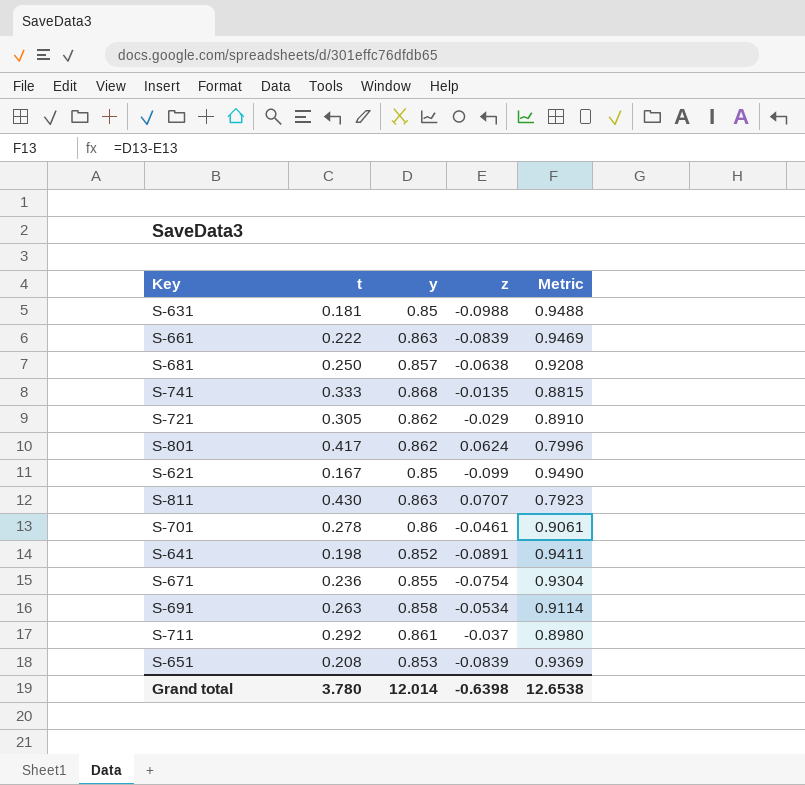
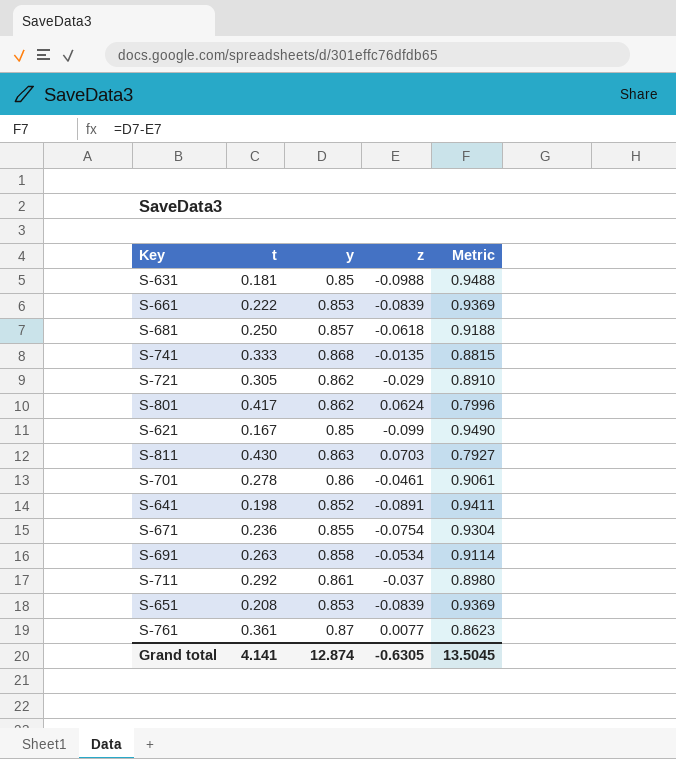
S-661 | y: 0.863 -> 0.853
S-661 | Metric: 0.9469 -> 0.9369
S-681 | z: -0.0638 -> -0.0618
S-681 | Metric: 0.9208 -> 0.9188
S-811 | z: 0.0707 -> 0.0703
S-811 | Metric: 0.7923 -> 0.7927
row S-761: none -> 0.361 | 0.87 | 0.0077 | 0.8623
Grand total | t: 3.780 -> 4.141
Grand total | y: 12.014 -> 12.874
Grand total | z: -0.6398 -> -0.6305
Grand total | Metric: 12.6538 -> 13.5045

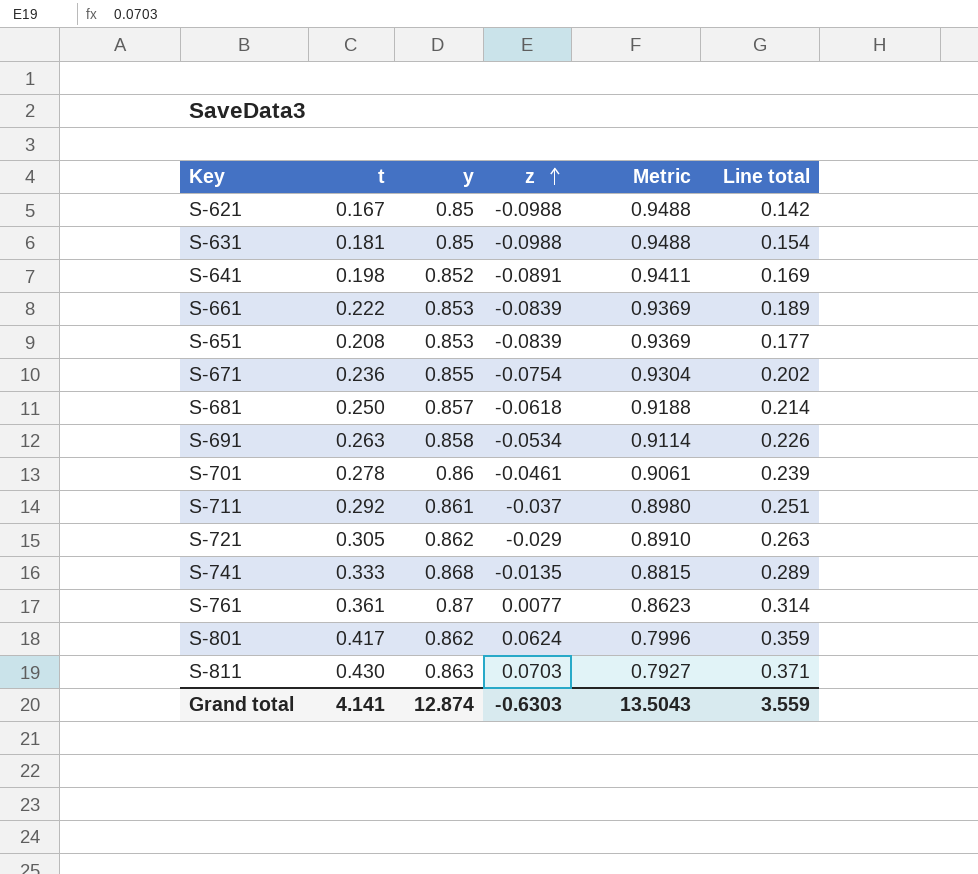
row order: none -> z ascending
column Line total | formula: none -> [t] * [y]
S-621 | z: -0.099 -> -0.0988
S-621 | Metric: 0.9490 -> 0.9488
Grand total | z: -0.6305 -> -0.6303
Grand total | Metric: 13.5045 -> 13.5043

